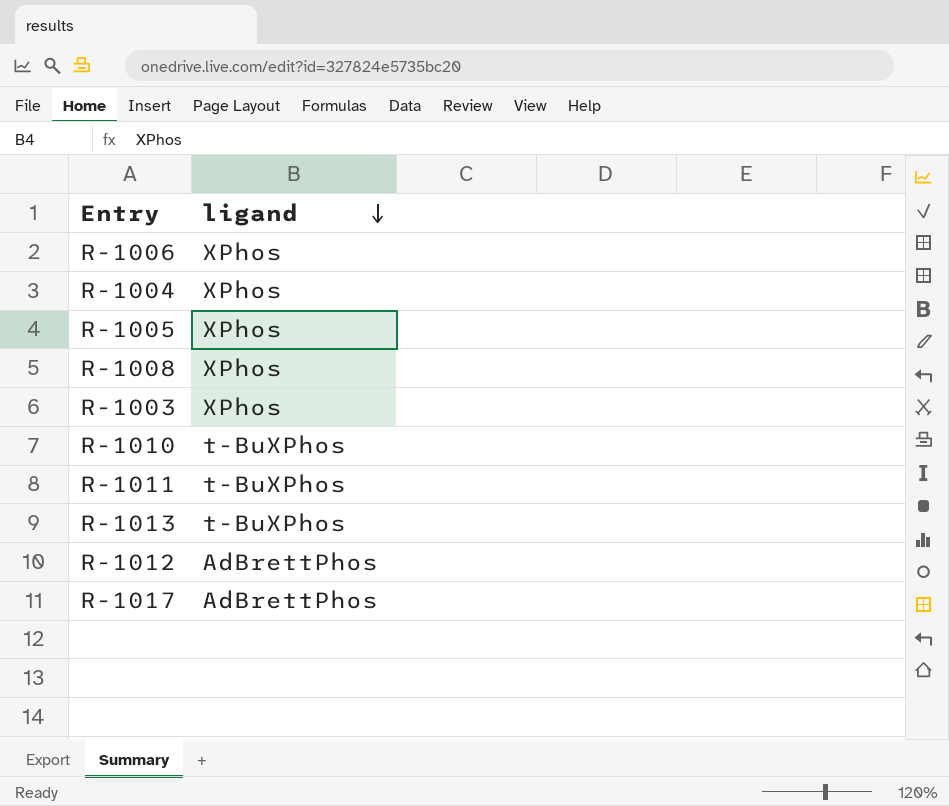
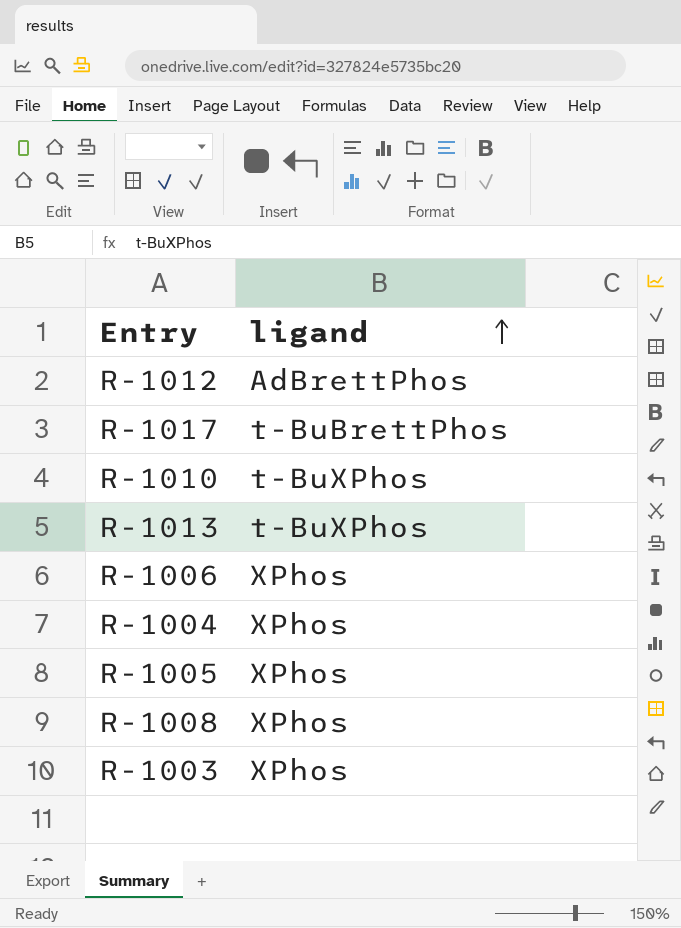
row order: ligand descending -> ligand ascending
row R-1011: t-BuXPhos -> none
R-1017 | ligand: AdBrettPhos -> t-BuBrettPhos

